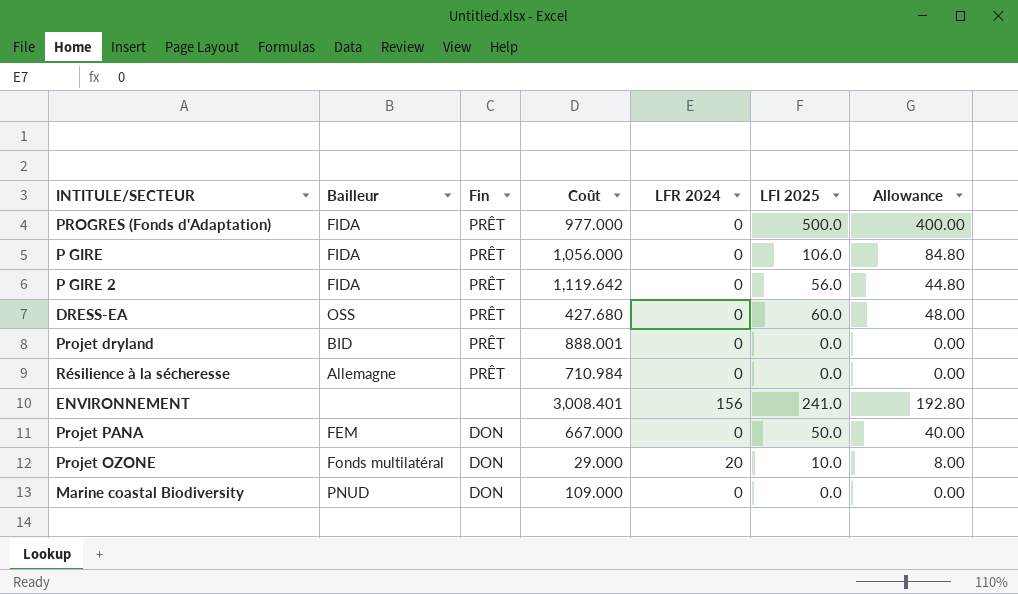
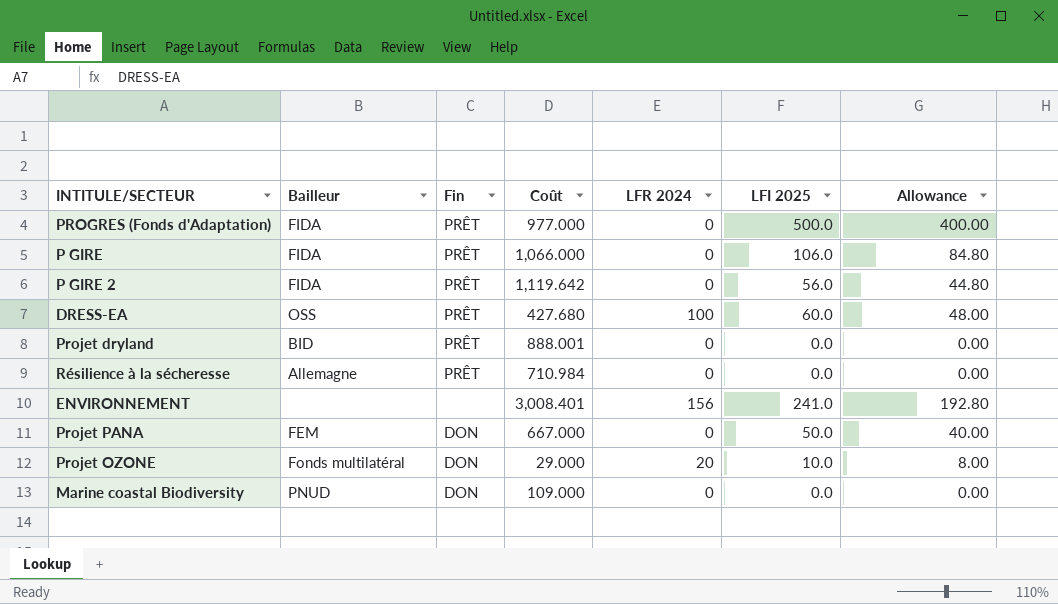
P GIRE | Coût: 1,056.000 -> 1,066.000
DRESS-EA | LFR 2024: 0 -> 100

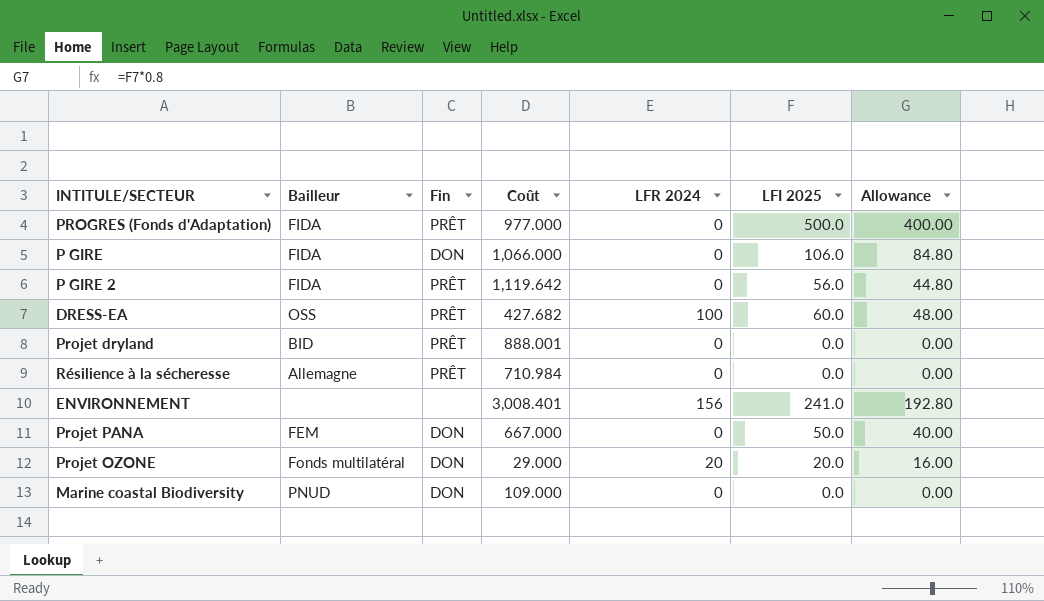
P GIRE | Fin: PRÊT -> DON
DRESS-EA | Coût: 427.680 -> 427.682
Projet OZONE | LFI 2025: 10.0 -> 20.0
Projet OZONE | Allowance: 8.00 -> 16.00

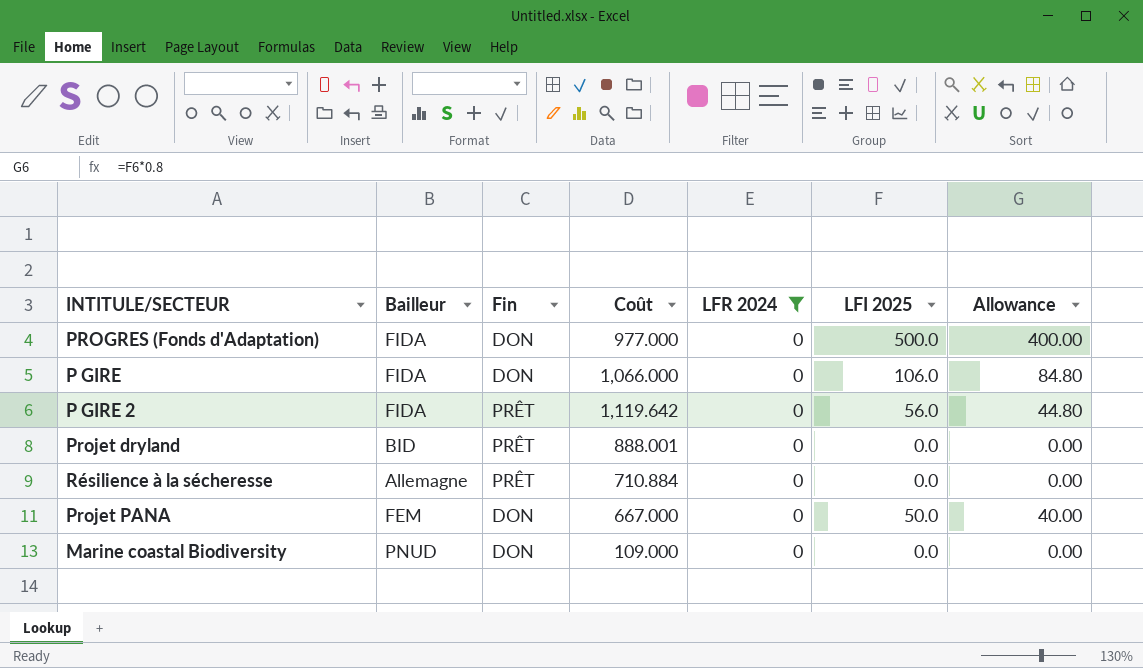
filter: none -> LFR 2024 = 0
PROGRES (Fonds d'Adaptation) | Fin: PRÊT -> DON
Résilience à la sécheresse | Coût: 710.984 -> 710.884

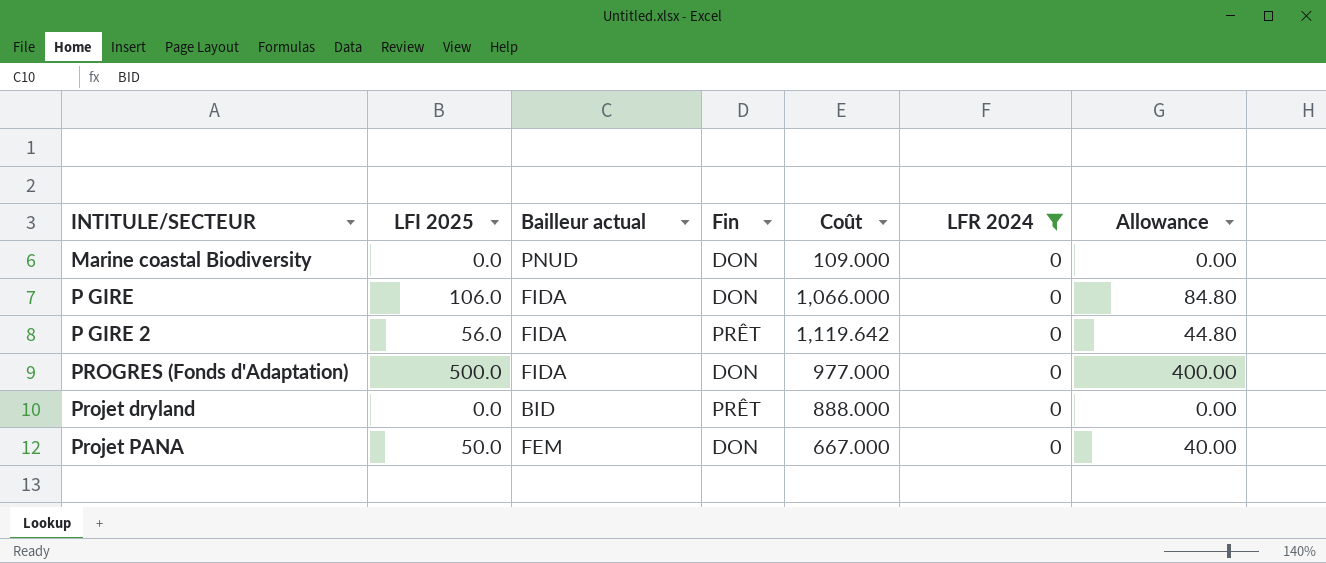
row order: none -> INTITULE/SECTEUR ascending
column LFI 2025 | position: 6 -> 2
column name: Bailleur -> Bailleur actual
row Résilience à la sécheresse: Allemagne | PRÊT | 710.884 | 0 | 0.0 | 0.00 -> none
Projet dryland | Coût: 888.001 -> 888.000

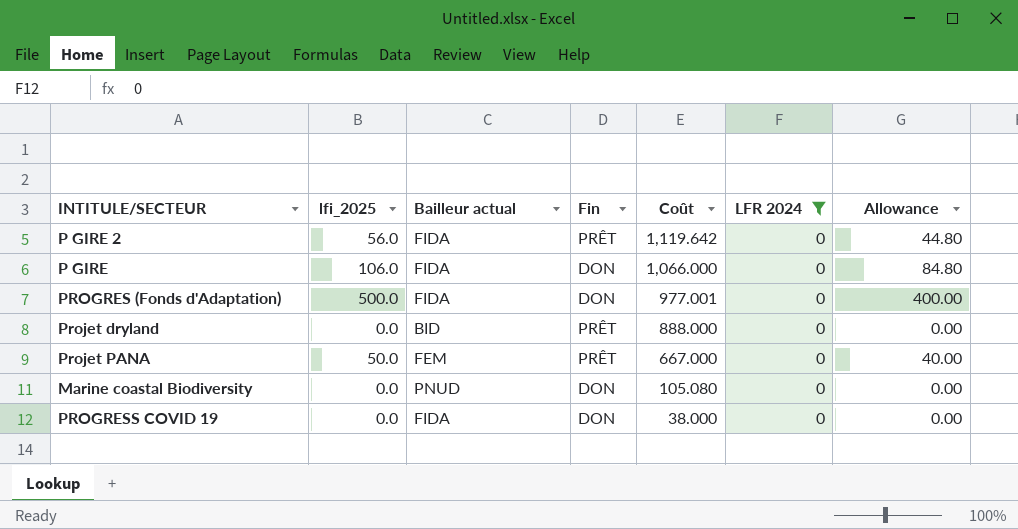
row order: INTITULE/SECTEUR ascending -> Coût descending
column name: LFI 2025 -> lfi_2025
PROGRES (Fonds d'Adaptation) | Coût: 977.000 -> 977.001
Projet PANA | Fin: DON -> PRÊT
Marine coastal Biodiversity | Coût: 109.000 -> 105.080
row PROGRESS COVID 19: none -> 0.0 | FIDA | DON | 38.000 | 0 | 0.00

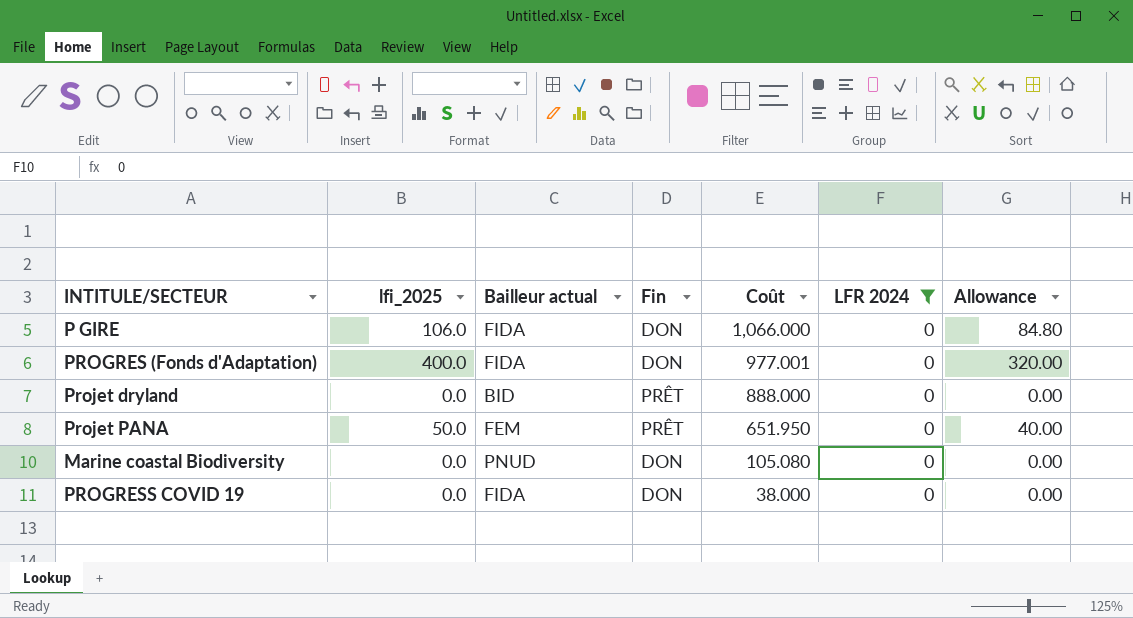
row P GIRE 2: 56.0 | FIDA | PRÊT | 1,119.642 | 0 | 44.80 -> none
PROGRES (Fonds d'Adaptation) | lfi_2025: 500.0 -> 400.0
PROGRES (Fonds d'Adaptation) | Allowance: 400.00 -> 320.00
Projet PANA | Coût: 667.000 -> 651.950

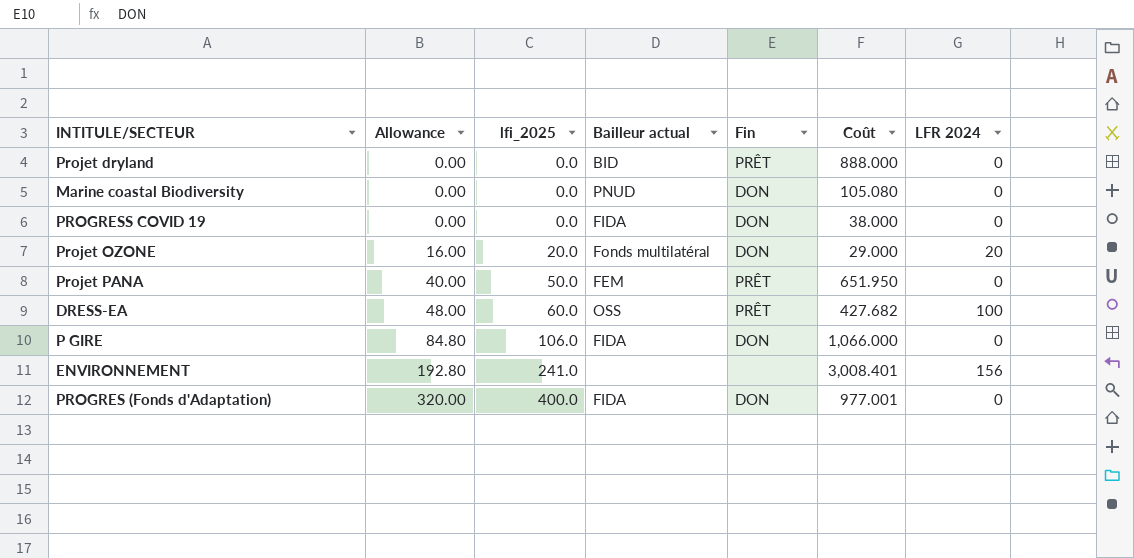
filter: LFR 2024 = 0 -> none
row order: Coût descending -> Allowance ascending
column Allowance | position: 7 -> 2

